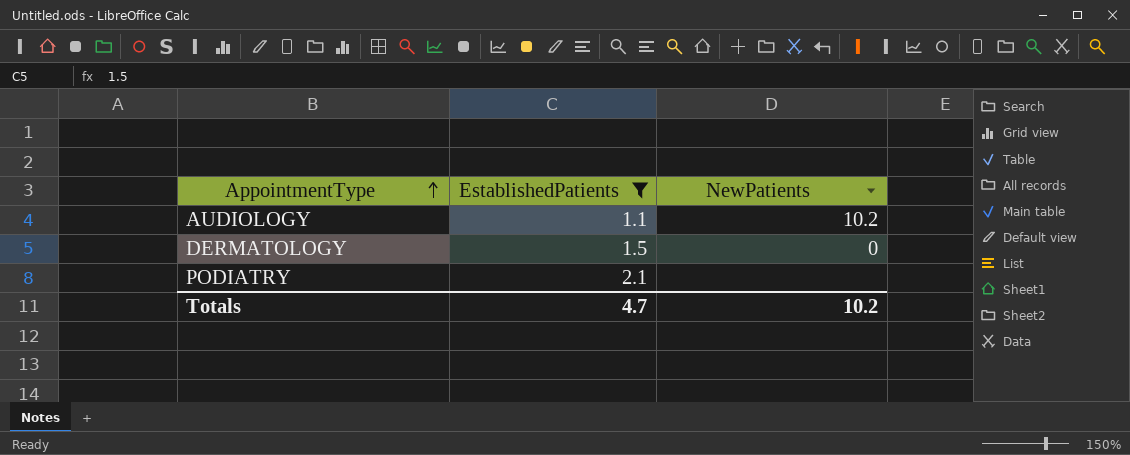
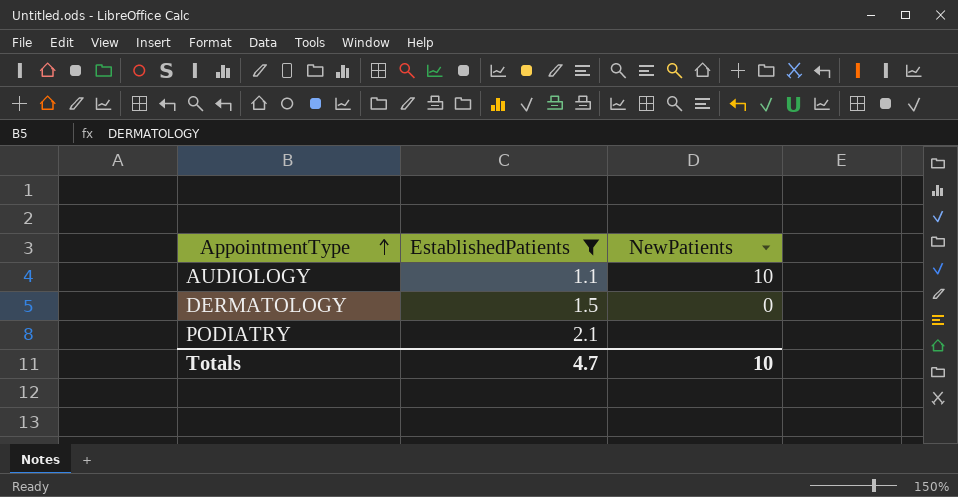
AUDIOLOGY | NewPatients: 10.2 -> 10
Totals | NewPatients: 10.2 -> 10

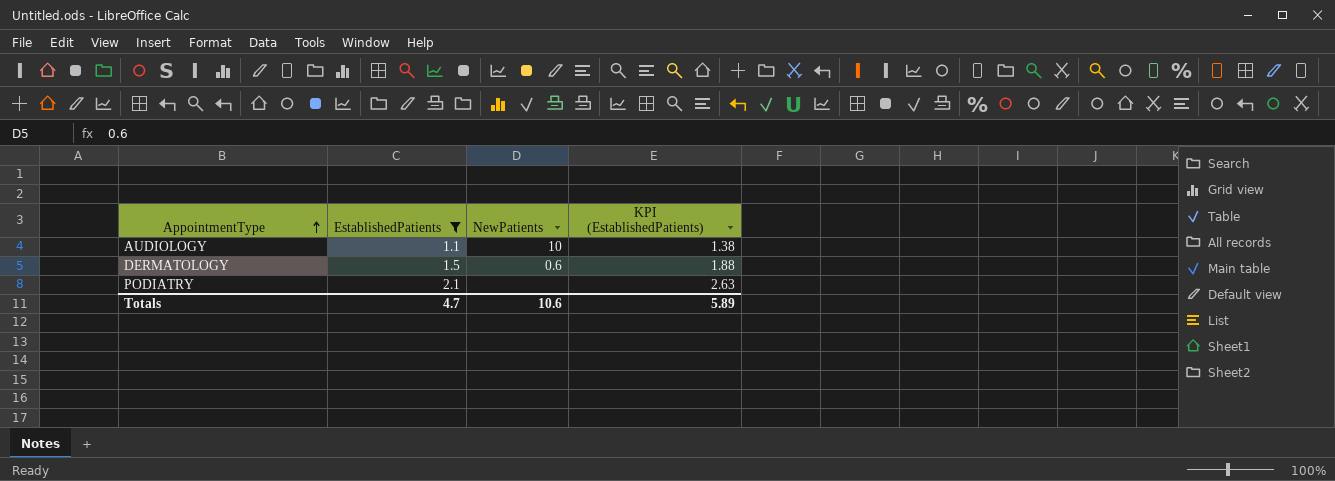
column KPI (EstablishedPatients) | formula: none -> [EstablishedPatients] * 1.25
DERMATOLOGY | NewPatients: 0 -> 0.6
Totals | NewPatients: 10 -> 10.6

